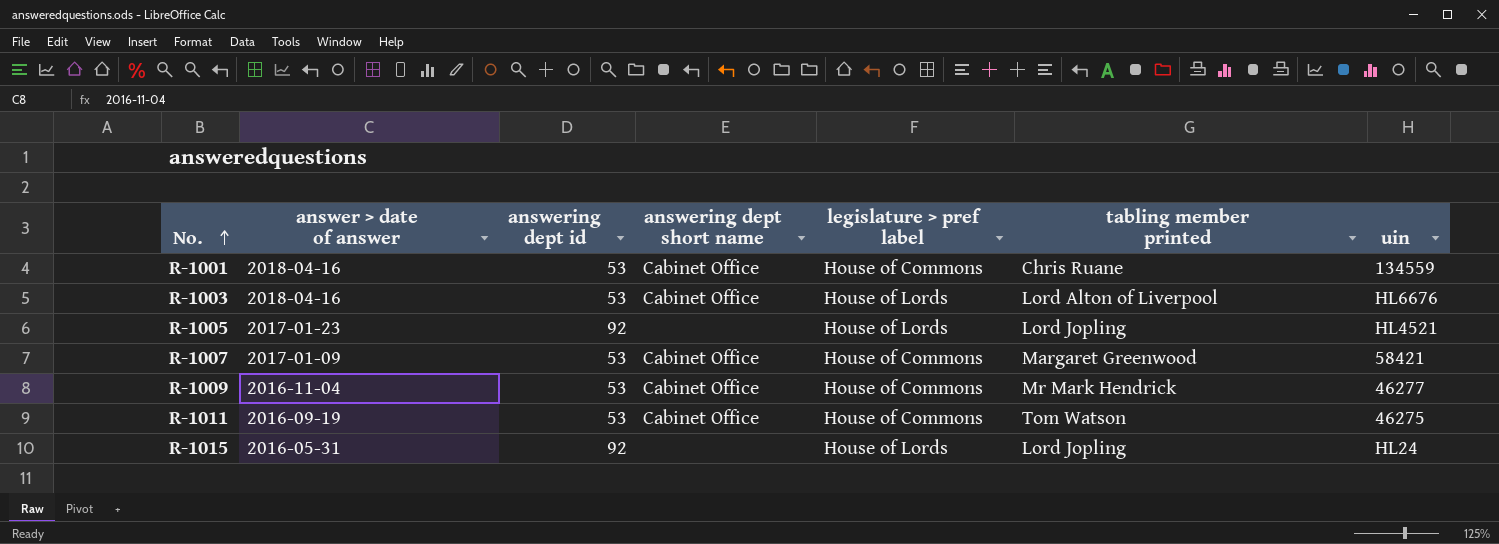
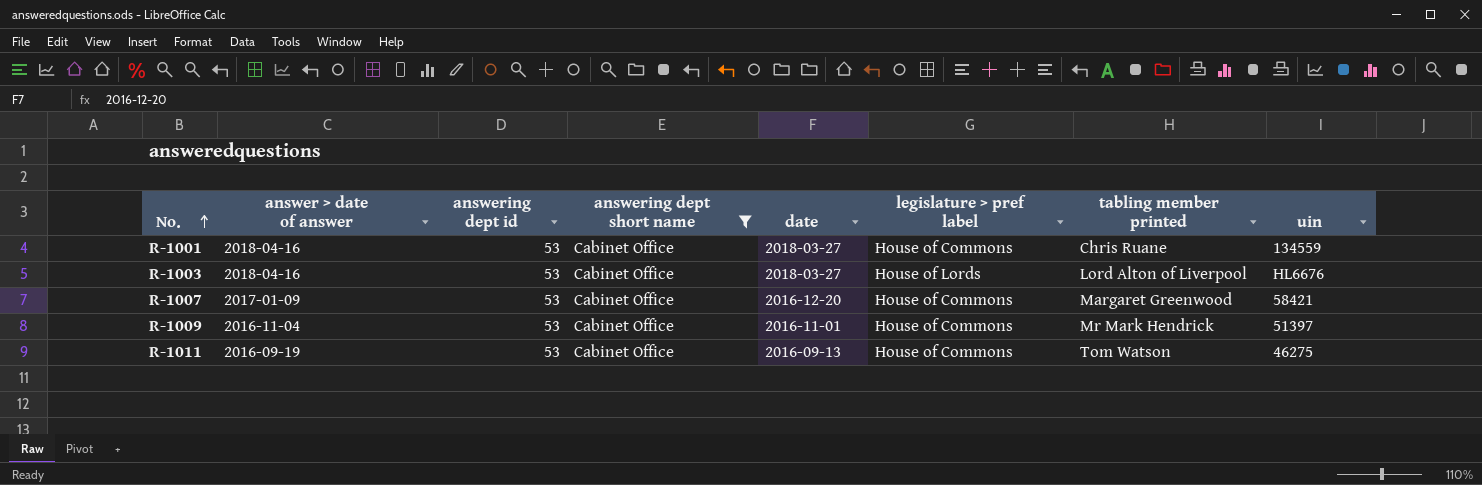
filter: none -> answering dept short name = Cabinet Office
column date | position: none -> 5
R-1009 | uin: 46277 -> 51397

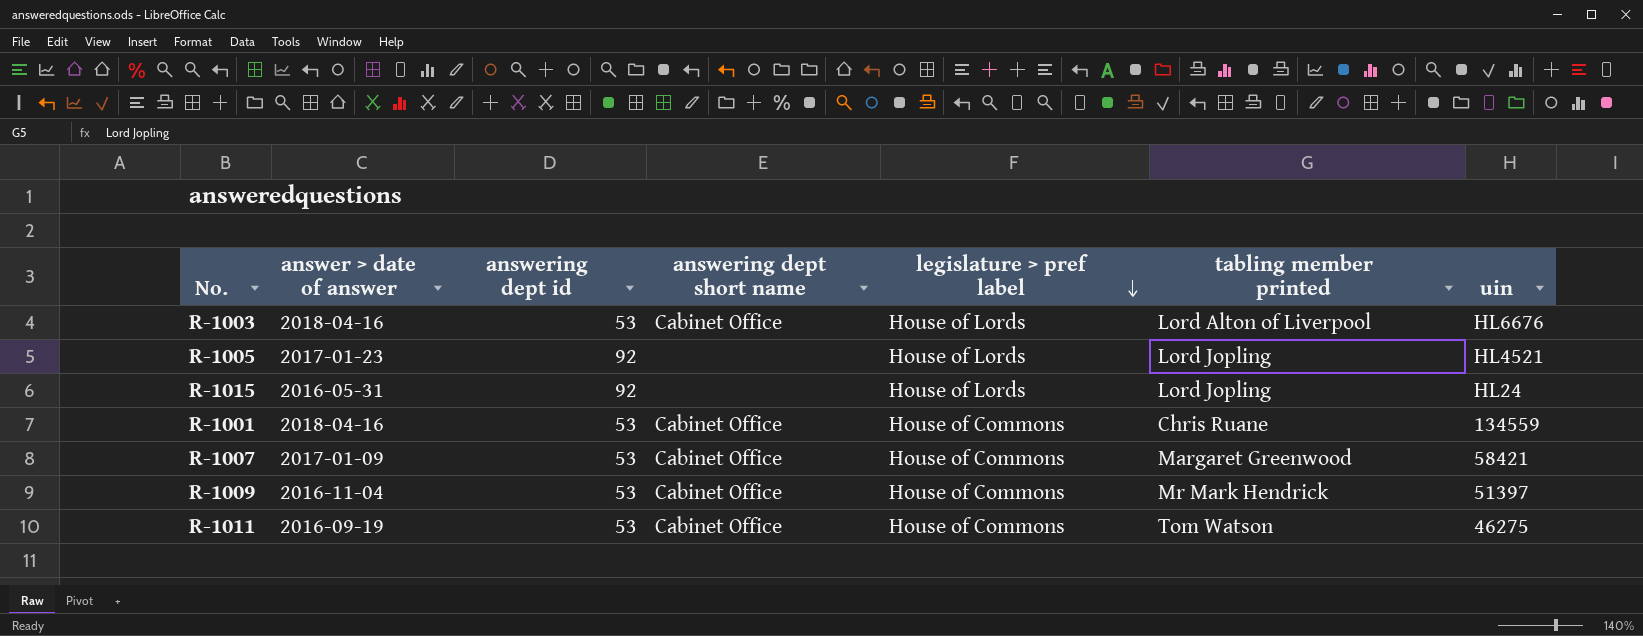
filter: answering dept short name = Cabinet Office -> none
row order: No. ascending -> legislature > pref label descending
column date | position: 5 -> none

